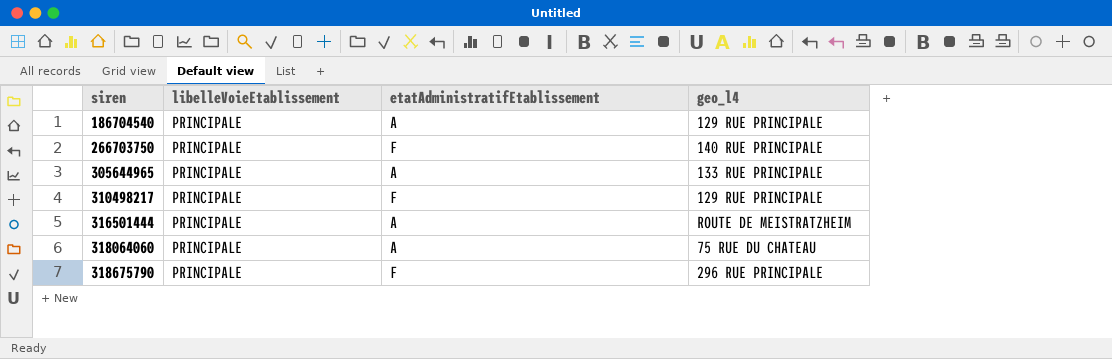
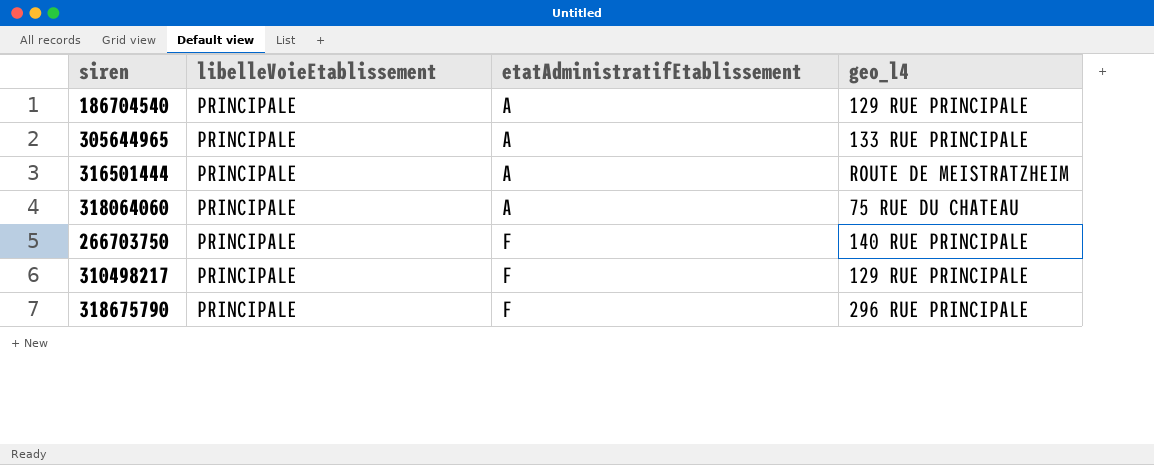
row order: siren ascending -> etatAdministratifEtablissement ascending

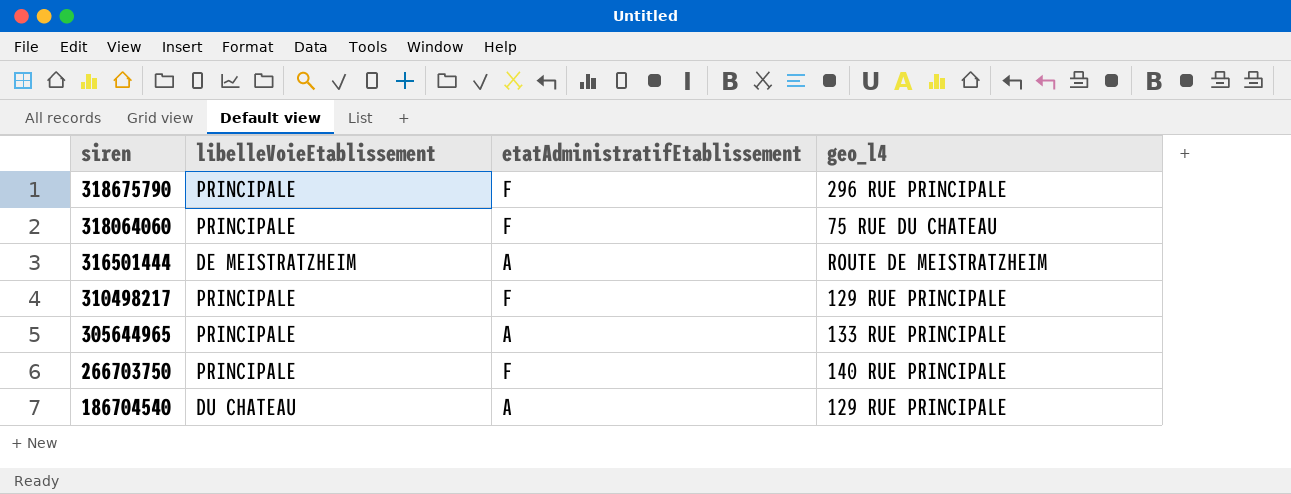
row order: etatAdministratifEtablissement ascending -> siren descending
318064060 | etatAdministratifEtablissement: A -> F
316501444 | libelleVoieEtablissement: PRINCIPALE -> DE MEISTRATZHEIM
186704540 | libelleVoieEtablissement: PRINCIPALE -> DU CHATEAU

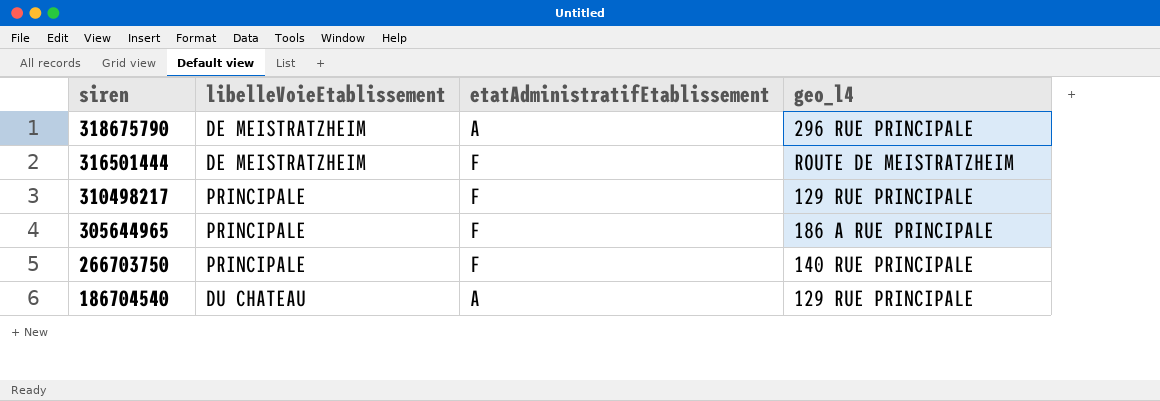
row 318064060: PRINCIPALE | F | 75 RUE DU CHATEAU -> none
318675790 | libelleVoieEtablissement: PRINCIPALE -> DE MEISTRATZHEIM
318675790 | etatAdministratifEtablissement: F -> A
316501444 | etatAdministratifEtablissement: A -> F
305644965 | etatAdministratifEtablissement: A -> F
305644965 | geo_l4: 133 RUE PRINCIPALE -> 186 A RUE PRINCIPALE

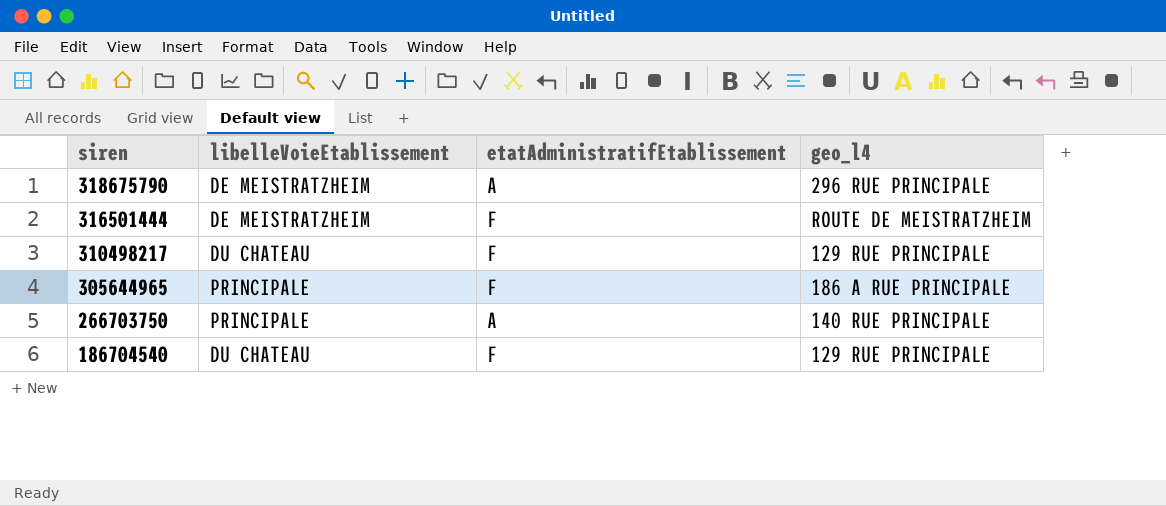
310498217 | libelleVoieEtablissement: PRINCIPALE -> DU CHATEAU
266703750 | etatAdministratifEtablissement: F -> A
186704540 | etatAdministratifEtablissement: A -> F

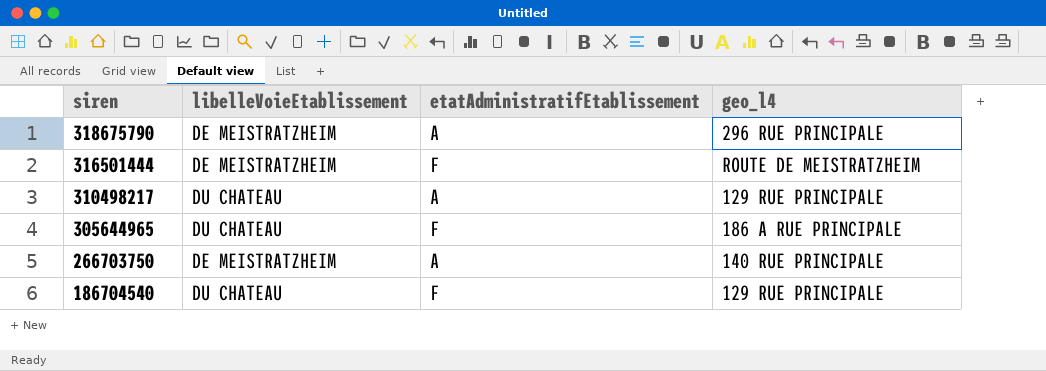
310498217 | etatAdministratifEtablissement: F -> A
305644965 | libelleVoieEtablissement: PRINCIPALE -> DU CHATEAU
266703750 | libelleVoieEtablissement: PRINCIPALE -> DE MEISTRATZHEIM

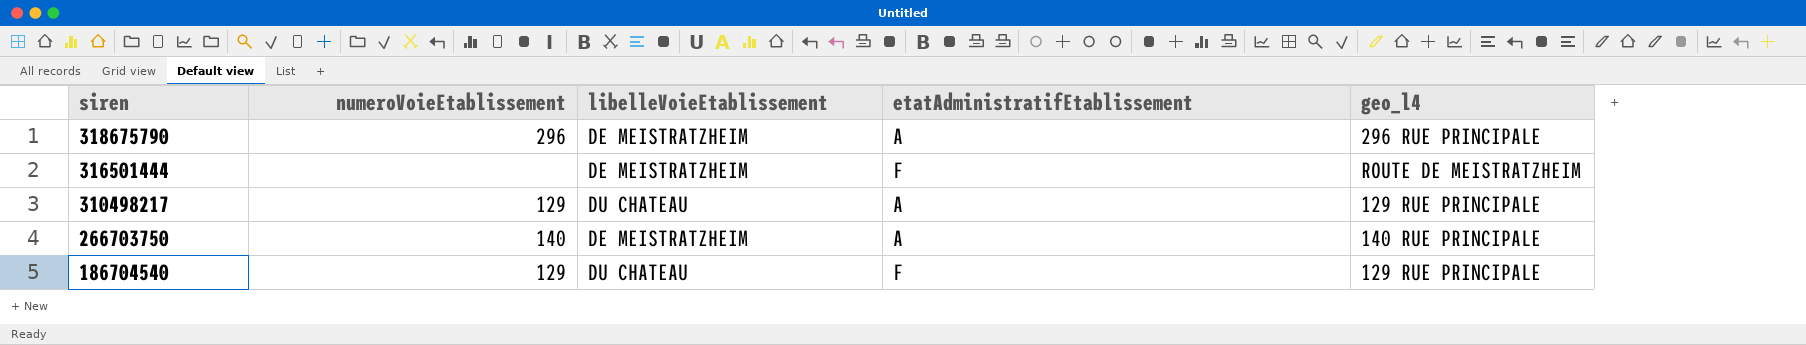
column numeroVoieEtablissement | position: none -> 2
row 305644965: DU CHATEAU | F | 186 A RUE PRINCIPALE -> none

